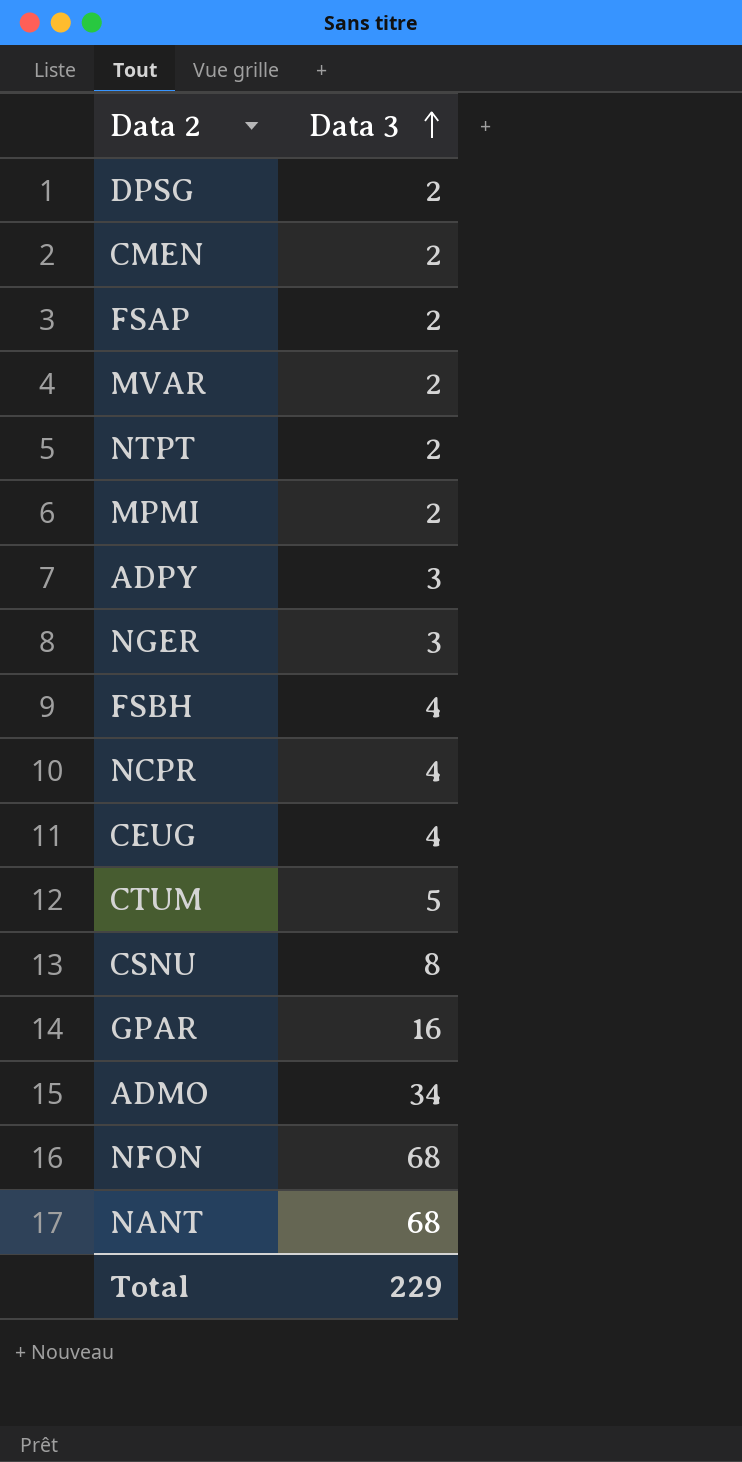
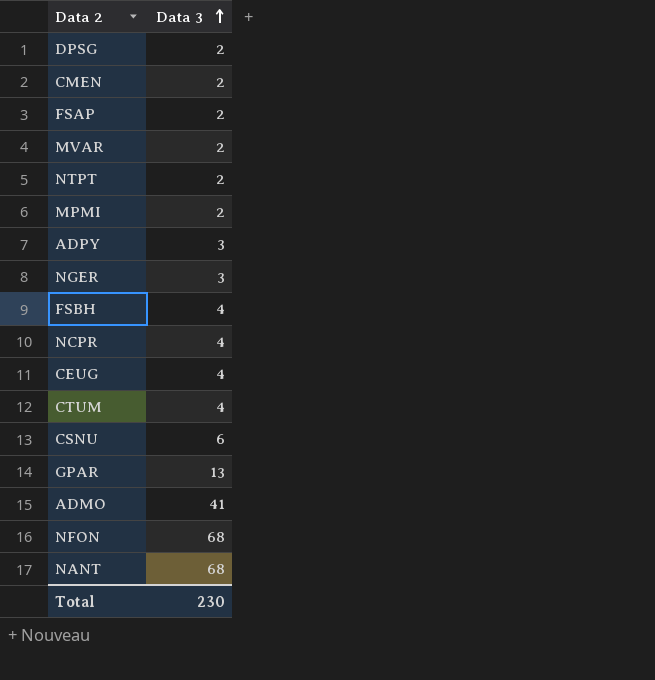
CTUM | Data 3: 5 -> 4
CSNU | Data 3: 8 -> 6
GPAR | Data 3: 16 -> 13
ADMO | Data 3: 34 -> 41
Total | Data 3: 229 -> 230

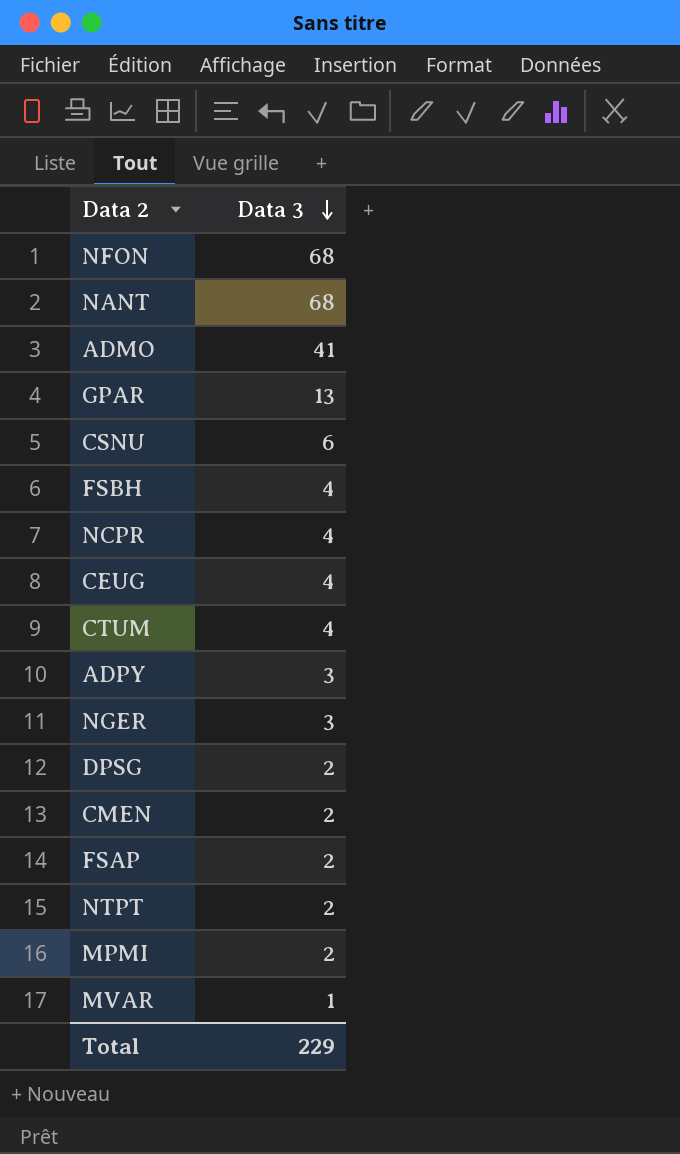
row order: Data 3 ascending -> Data 3 descending
MVAR | Data 3: 2 -> 1
Total | Data 3: 230 -> 229

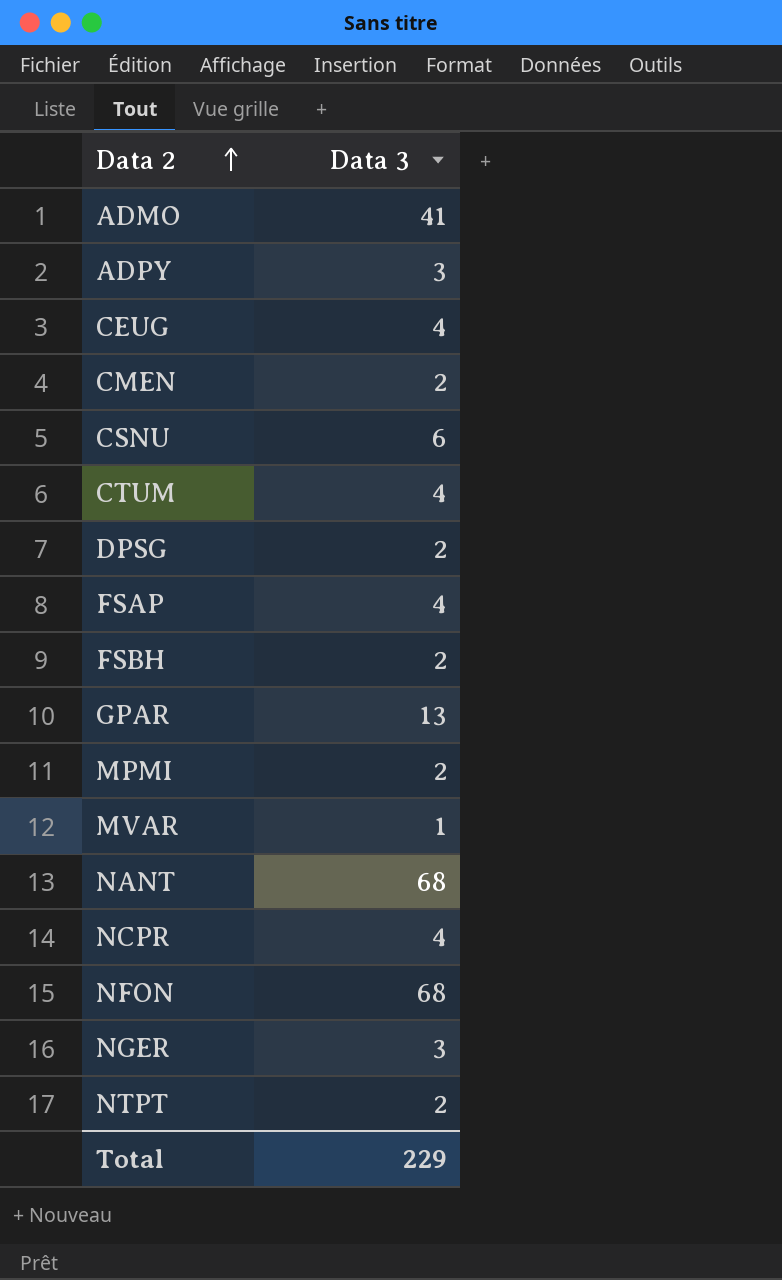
row order: Data 3 descending -> Data 2 ascending
FSAP | Data 3: 2 -> 4
FSBH | Data 3: 4 -> 2

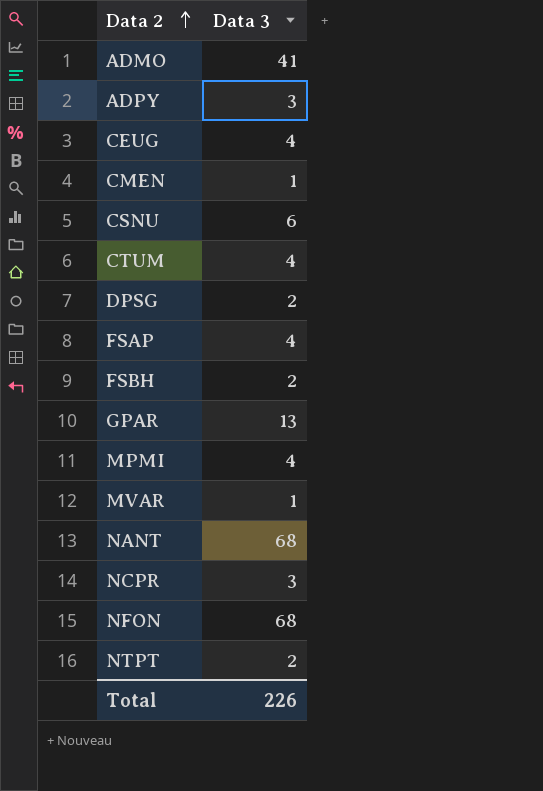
row NGER: 3 -> none
CMEN | Data 3: 2 -> 1
MPMI | Data 3: 2 -> 4
NCPR | Data 3: 4 -> 3
Total | Data 3: 229 -> 226

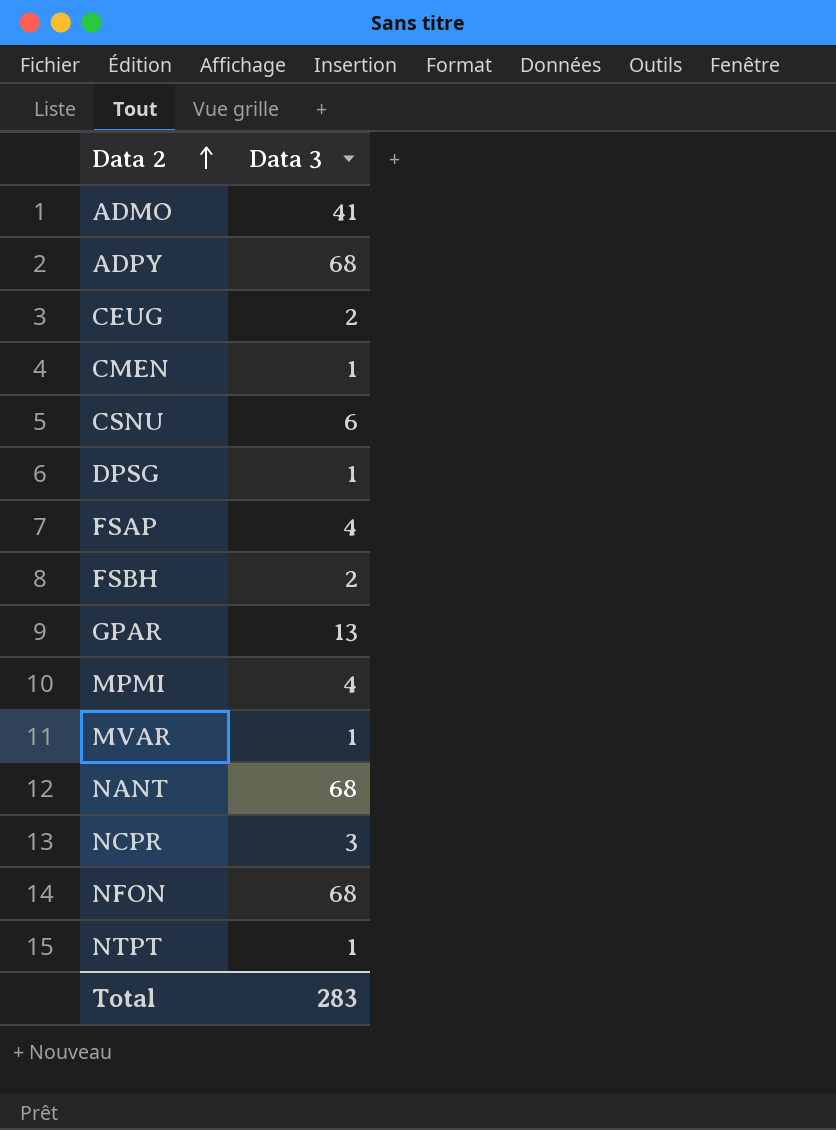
row CTUM: 4 -> none
ADPY | Data 3: 3 -> 68
CEUG | Data 3: 4 -> 2
DPSG | Data 3: 2 -> 1
NTPT | Data 3: 2 -> 1
Total | Data 3: 226 -> 283

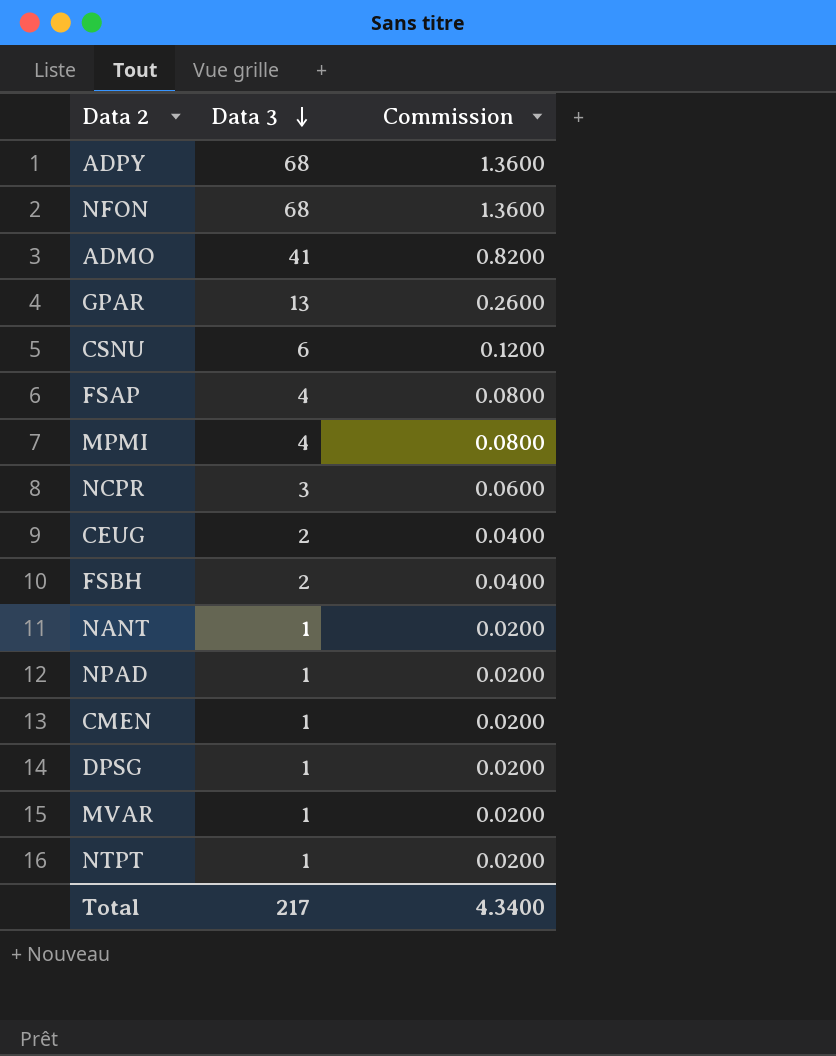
row order: Data 2 ascending -> Data 3 descending
column Commission | formula: none -> [Data 3] * 0.02
NANT | Data 3: 68 -> 1
row NPAD: none -> 1 | 0.0200
Total | Data 3: 283 -> 217

